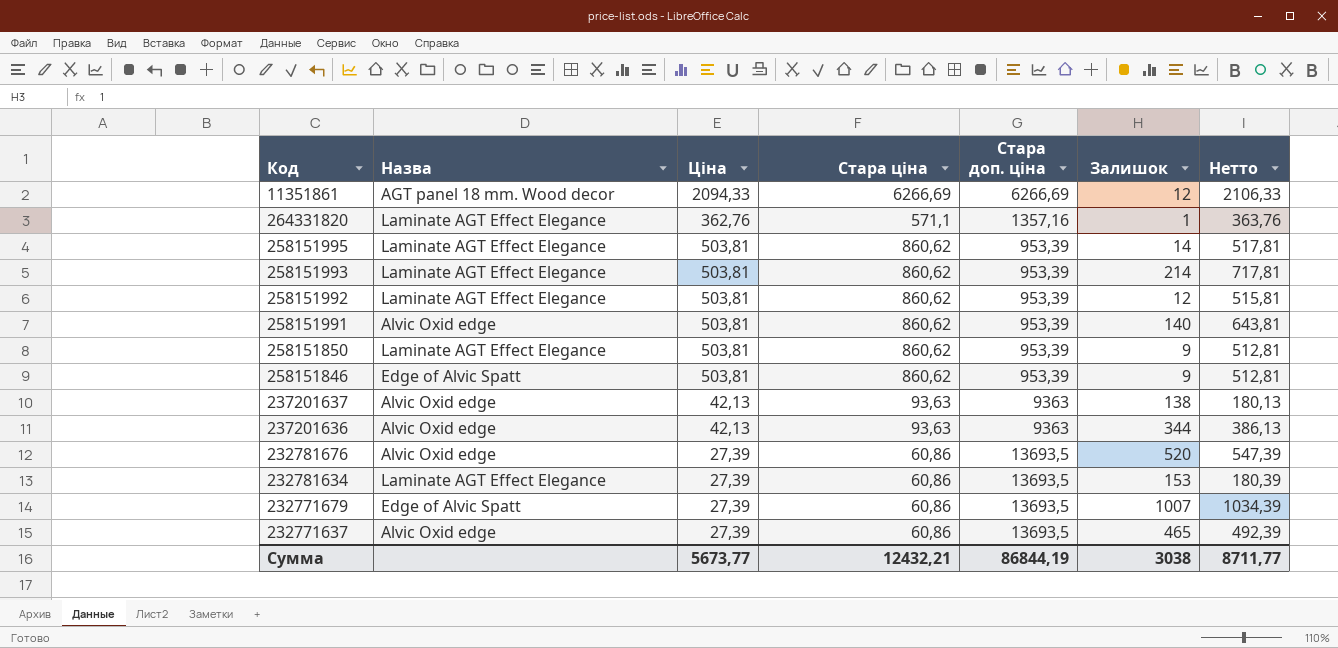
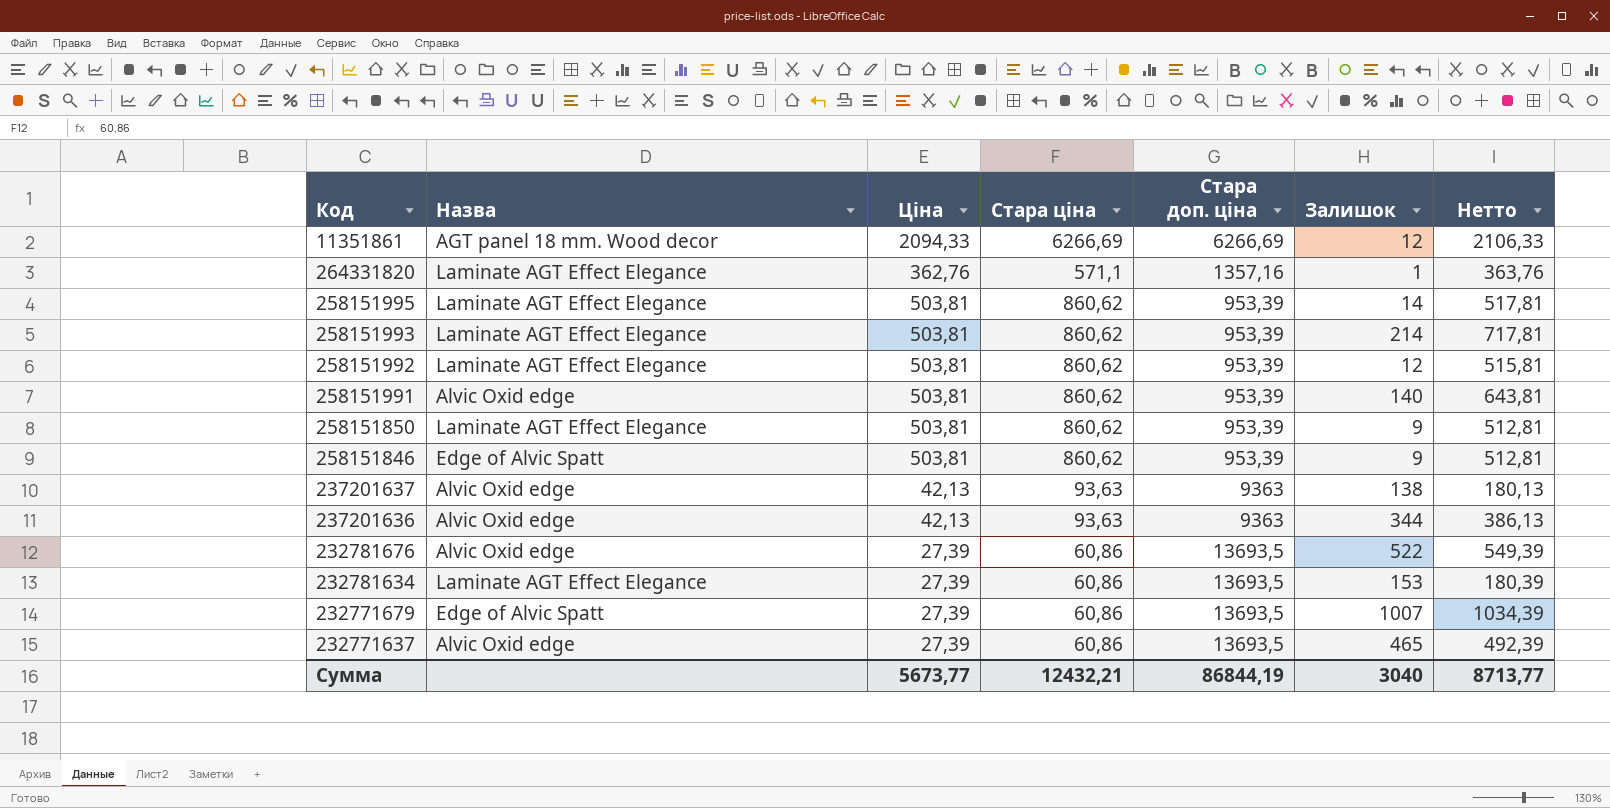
232781676 | Залишок: 520 -> 522
232781676 | Нетто: 547,39 -> 549,39
Сумма | Залишок: 3038 -> 3040
Сумма | Нетто: 8711,77 -> 8713,77

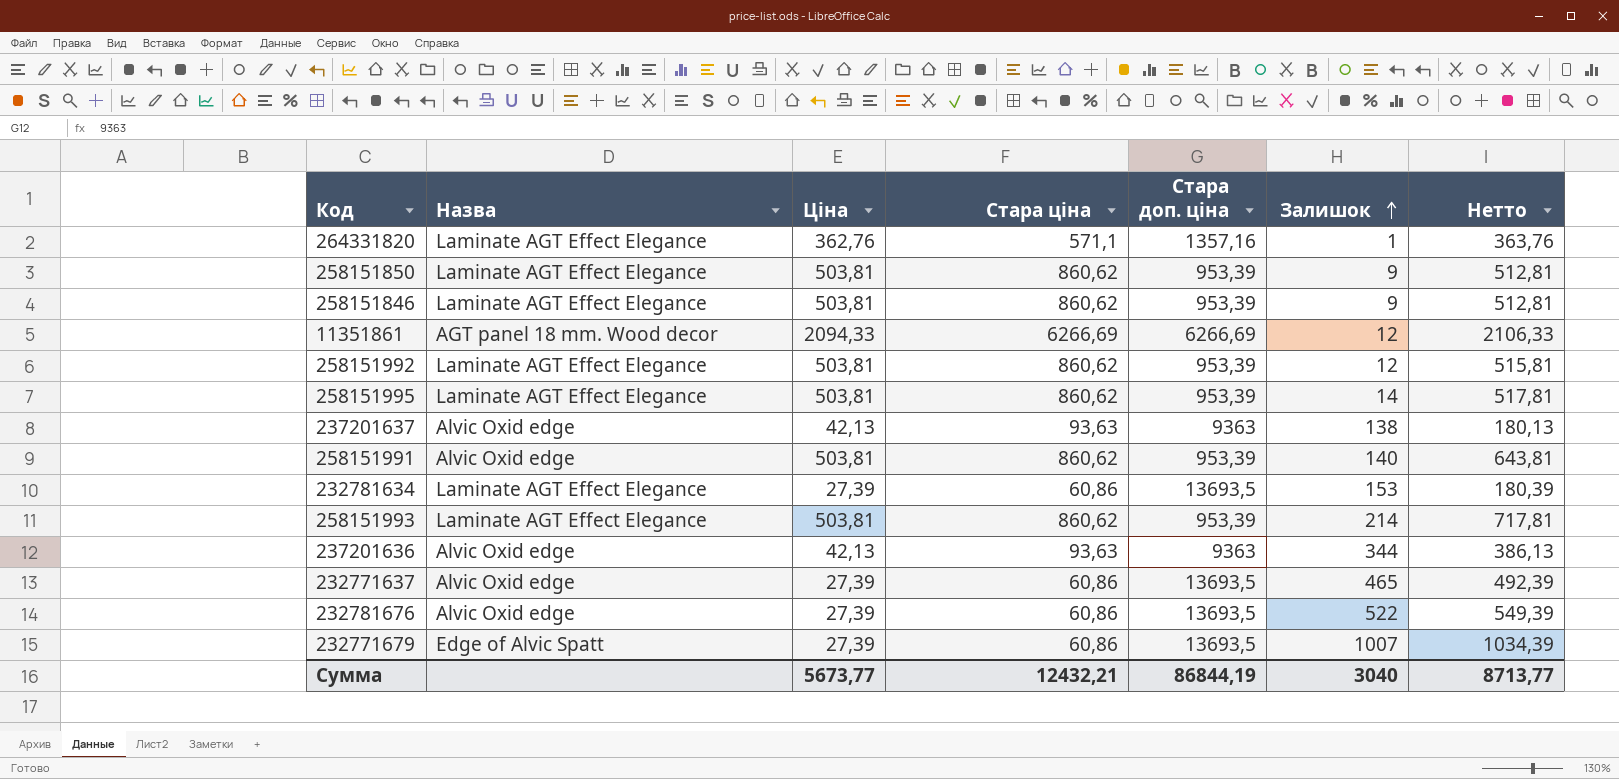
row order: none -> Залишок ascending
258151846 | Назва: Edge of Alvic Spatt -> Laminate AGT Effect Elegance

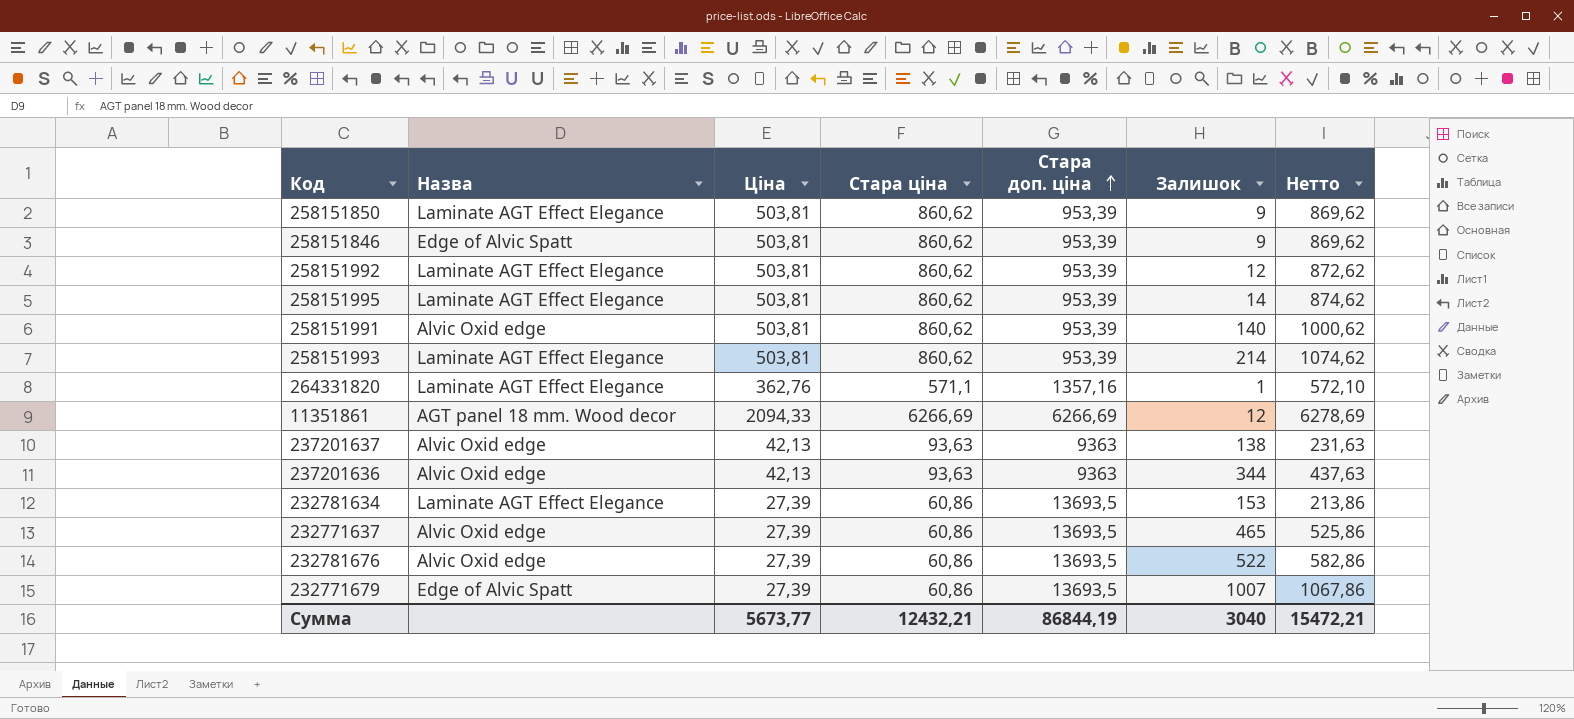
row order: Залишок ascending -> Стара доп. ціна ascending
column Нетто | formula: [Ціна] + [Залишок] -> [Стара ціна] + [Залишок]
258151846 | Назва: Laminate AGT Effect Elegance -> Edge of Alvic Spatt
Сумма | Нетто: 8713,77 -> 15472,21

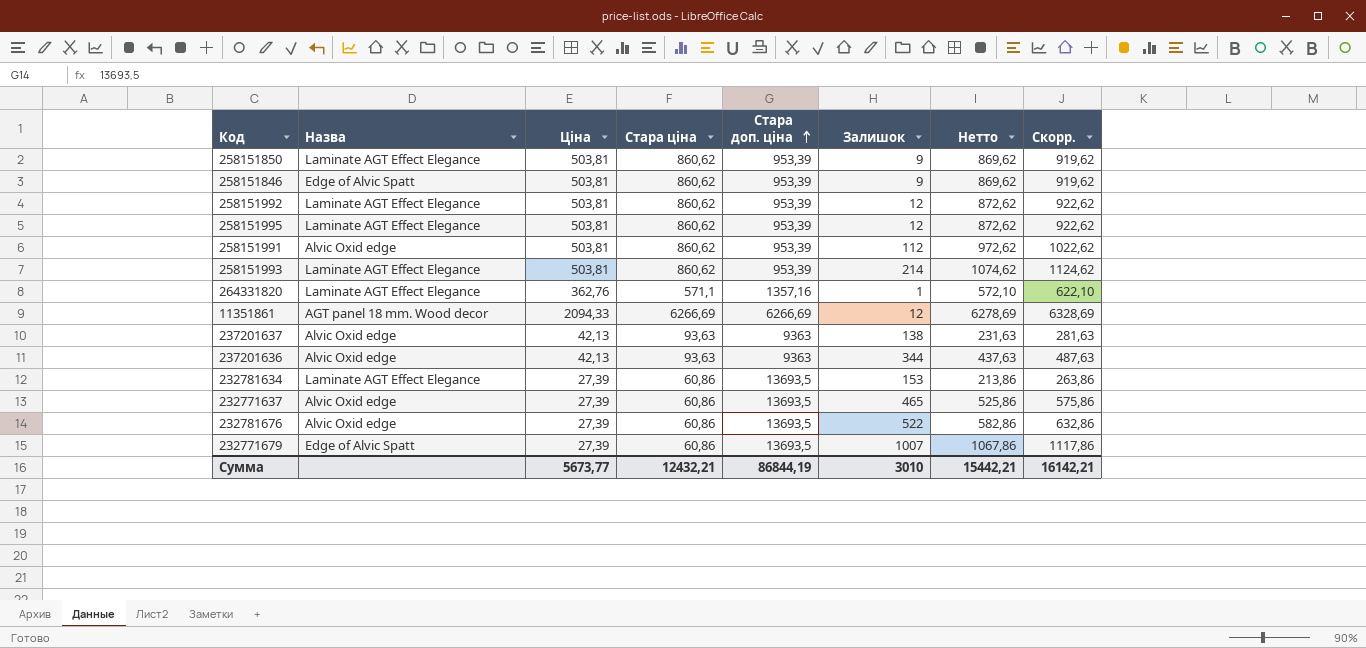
column Скорр. | formula: none -> [Нетто] + 50
258151995 | Залишок: 14 -> 12
258151995 | Нетто: 874,62 -> 872,62
258151991 | Залишок: 140 -> 112
258151991 | Нетто: 1000,62 -> 972,62
Сумма | Залишок: 3040 -> 3010
Сумма | Нетто: 15472,21 -> 15442,21

